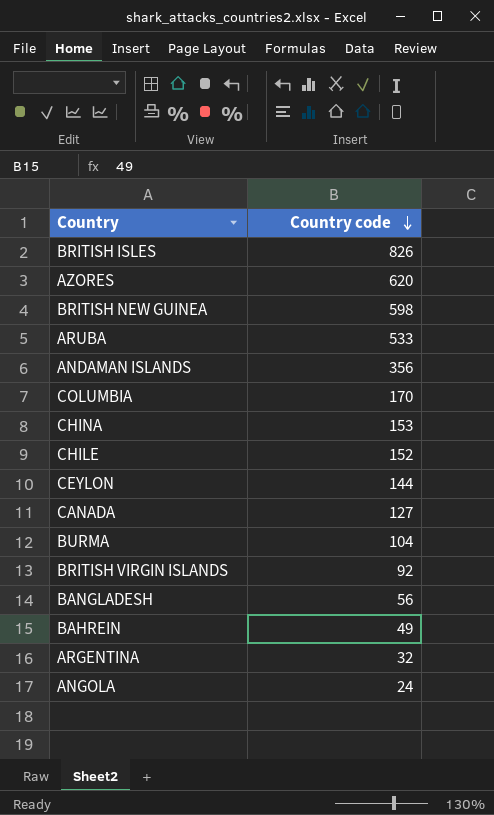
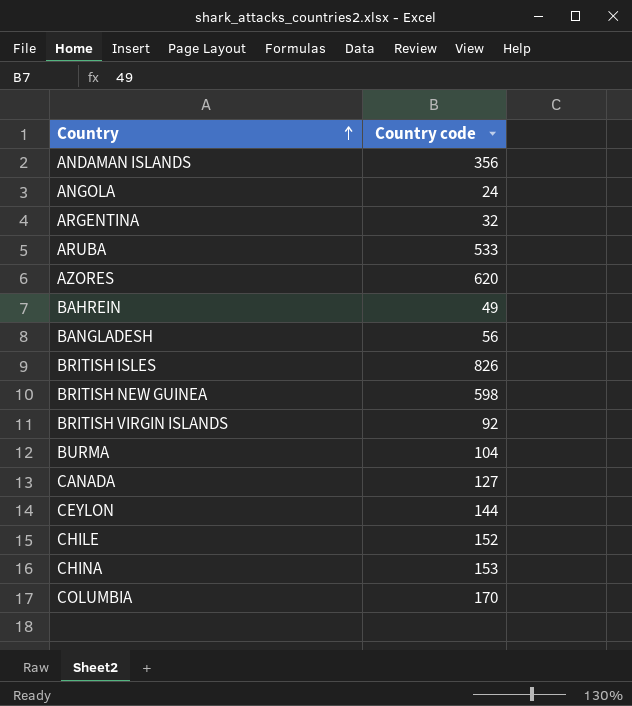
row order: Country code descending -> Country ascending

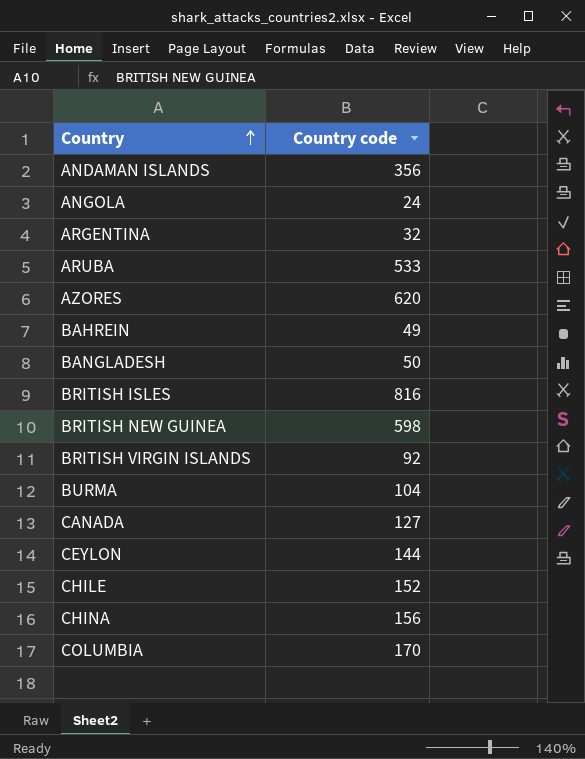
BANGLADESH | Country code: 56 -> 50
BRITISH ISLES | Country code: 826 -> 816
CHINA | Country code: 153 -> 156

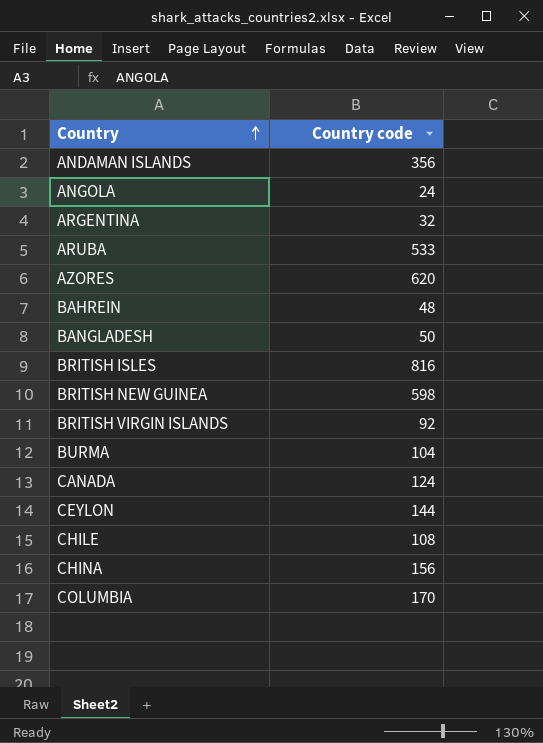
BAHREIN | Country code: 49 -> 48
CANADA | Country code: 127 -> 124
CHILE | Country code: 152 -> 108

